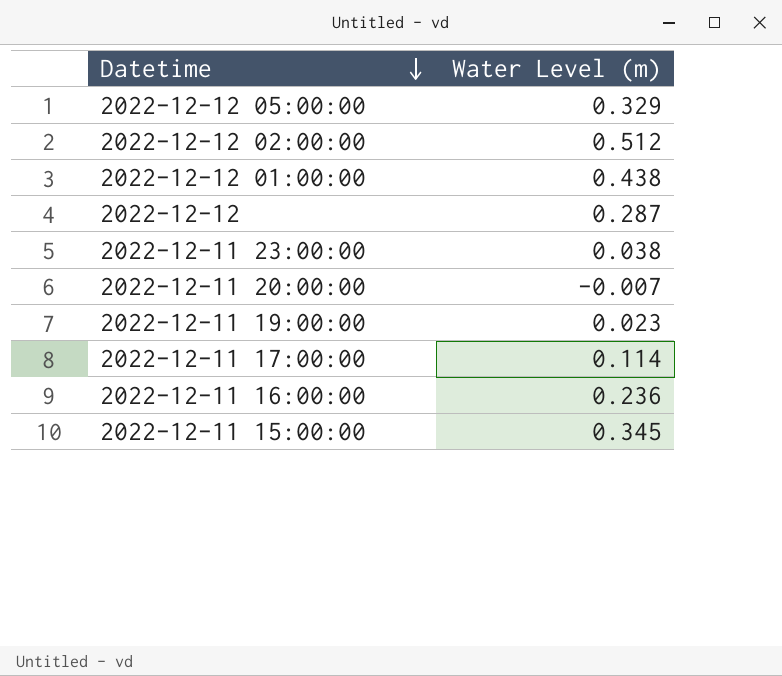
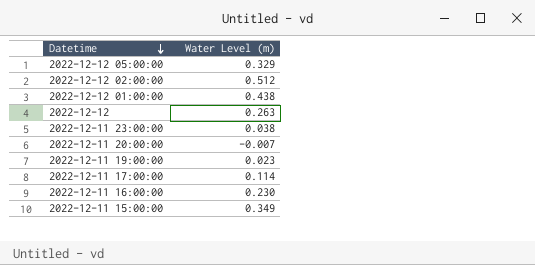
2022-12-12 | Water Level (m): 0.287 -> 0.263
2022-12-11 16:00:00 | Water Level (m): 0.236 -> 0.230
2022-12-11 15:00:00 | Water Level (m): 0.345 -> 0.349

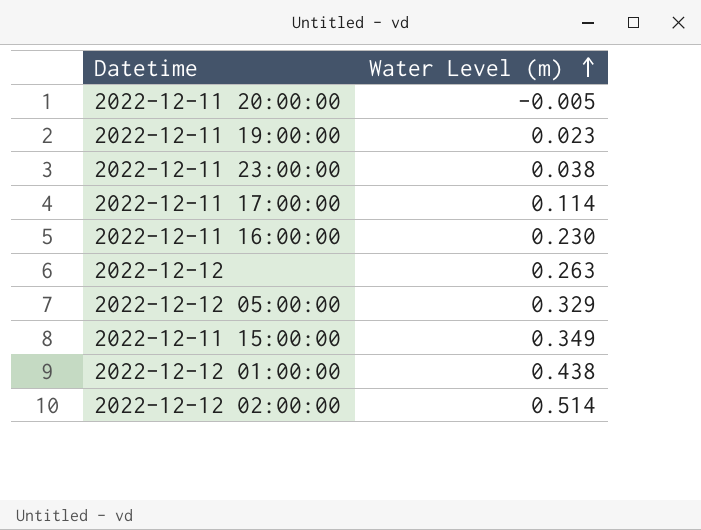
row order: Datetime descending -> Water Level (m) ascending
2022-12-11 20:00:00 | Water Level (m): -0.007 -> -0.005
2022-12-12 02:00:00 | Water Level (m): 0.512 -> 0.514

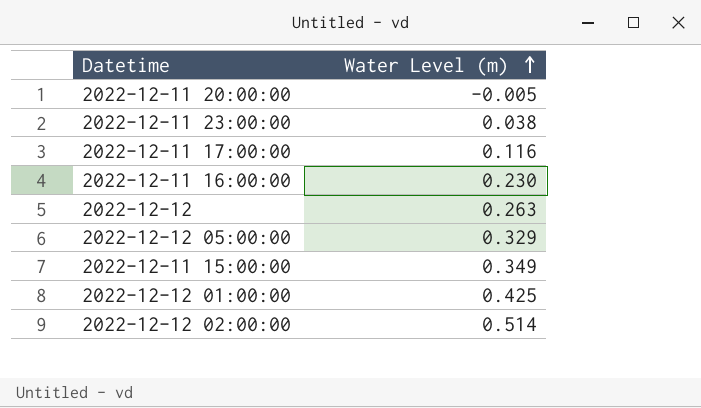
row 2022-12-11 19:00:00: 0.023 -> none
2022-12-11 17:00:00 | Water Level (m): 0.114 -> 0.116
2022-12-12 01:00:00 | Water Level (m): 0.438 -> 0.425

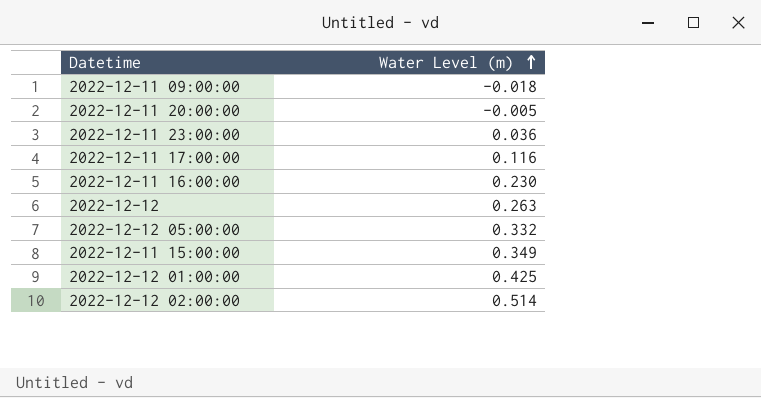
row 2022-12-11 09:00:00: none -> -0.018
2022-12-11 23:00:00 | Water Level (m): 0.038 -> 0.036
2022-12-12 05:00:00 | Water Level (m): 0.329 -> 0.332

